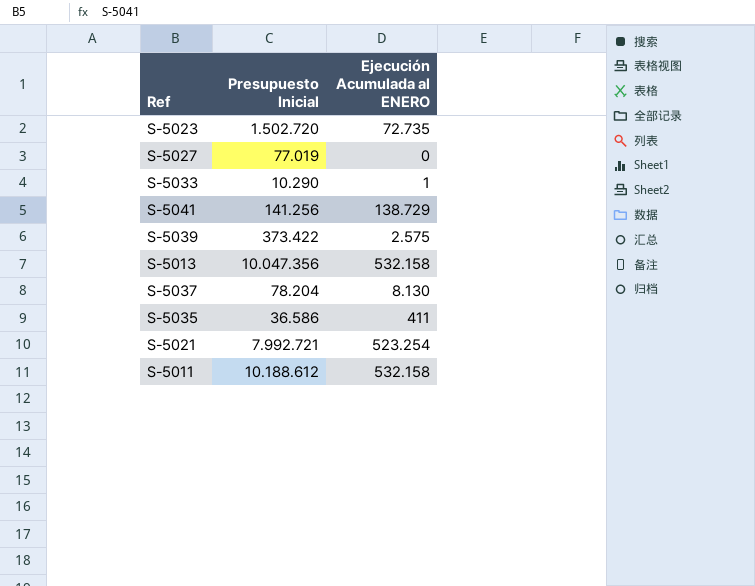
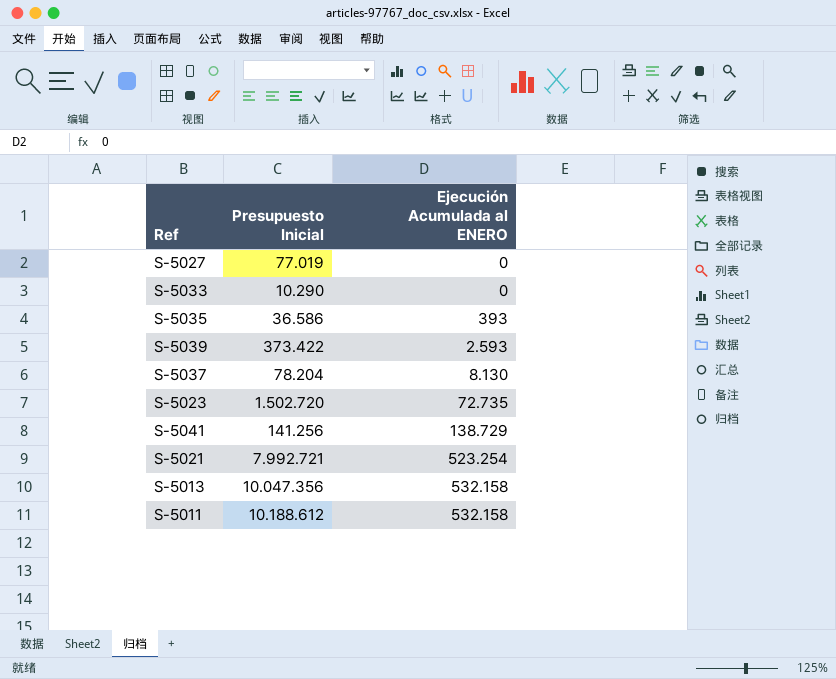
row order: none -> Ejecución Acumulada al ENERO ascending
S-5033 | Ejecución Acumulada al ENERO: 1 -> 0
S-5035 | Ejecución Acumulada al ENERO: 411 -> 393
S-5039 | Ejecución Acumulada al ENERO: 2.575 -> 2.593

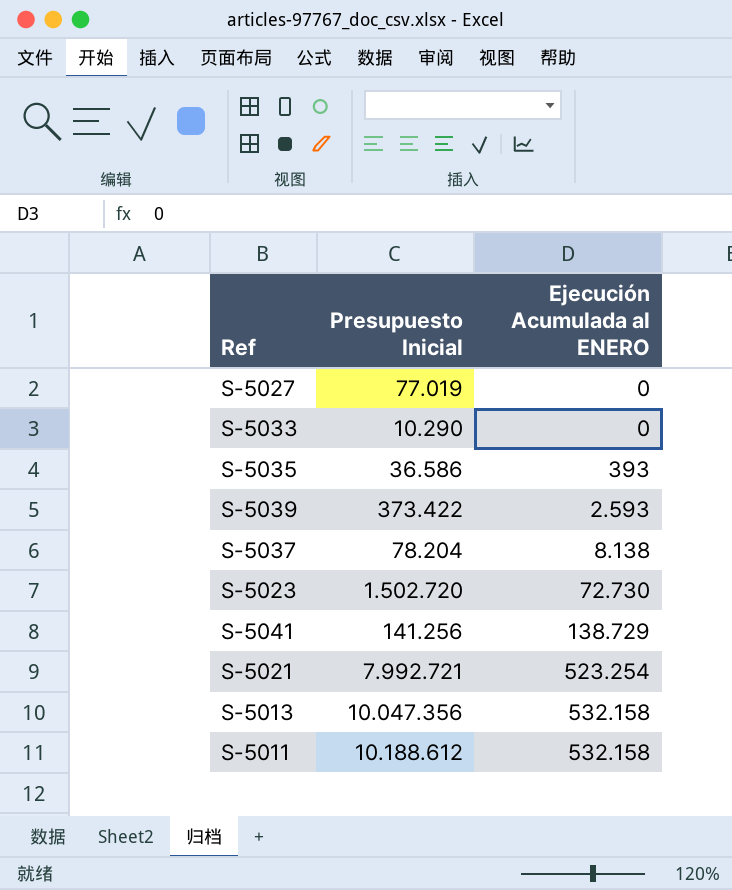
S-5037 | Ejecución Acumulada al ENERO: 8.130 -> 8.138
S-5023 | Ejecución Acumulada al ENERO: 72.735 -> 72.730

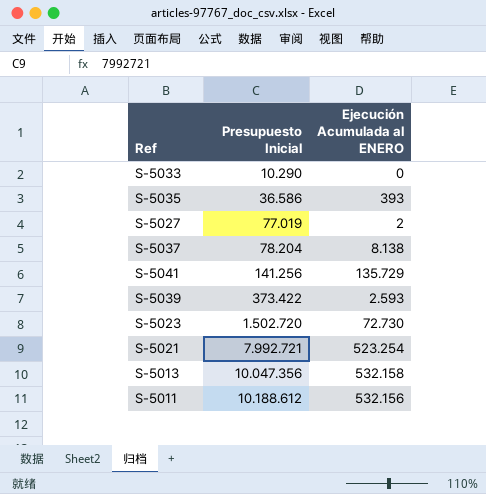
row order: Ejecución Acumulada al ENERO ascending -> Presupuesto Inicial ascending
S-5027 | Ejecución Acumulada al ENERO: 0 -> 2
S-5041 | Ejecución Acumulada al ENERO: 138.729 -> 135.729
S-5011 | Ejecución Acumulada al ENERO: 532.158 -> 532.156

